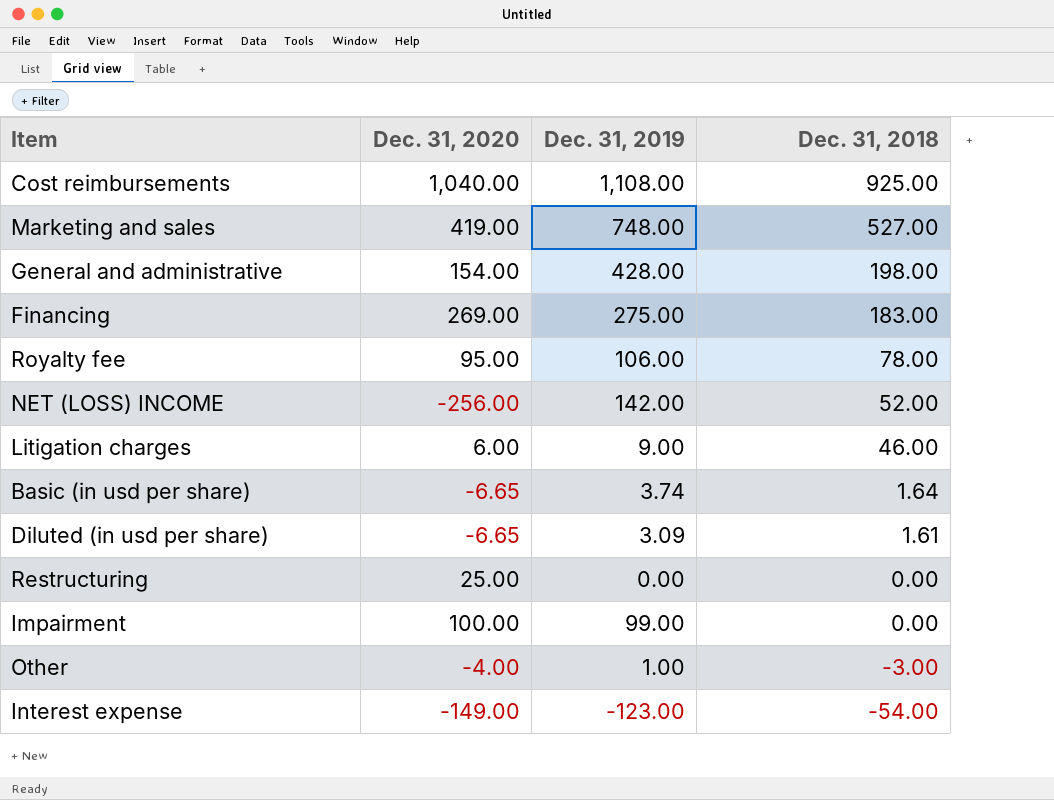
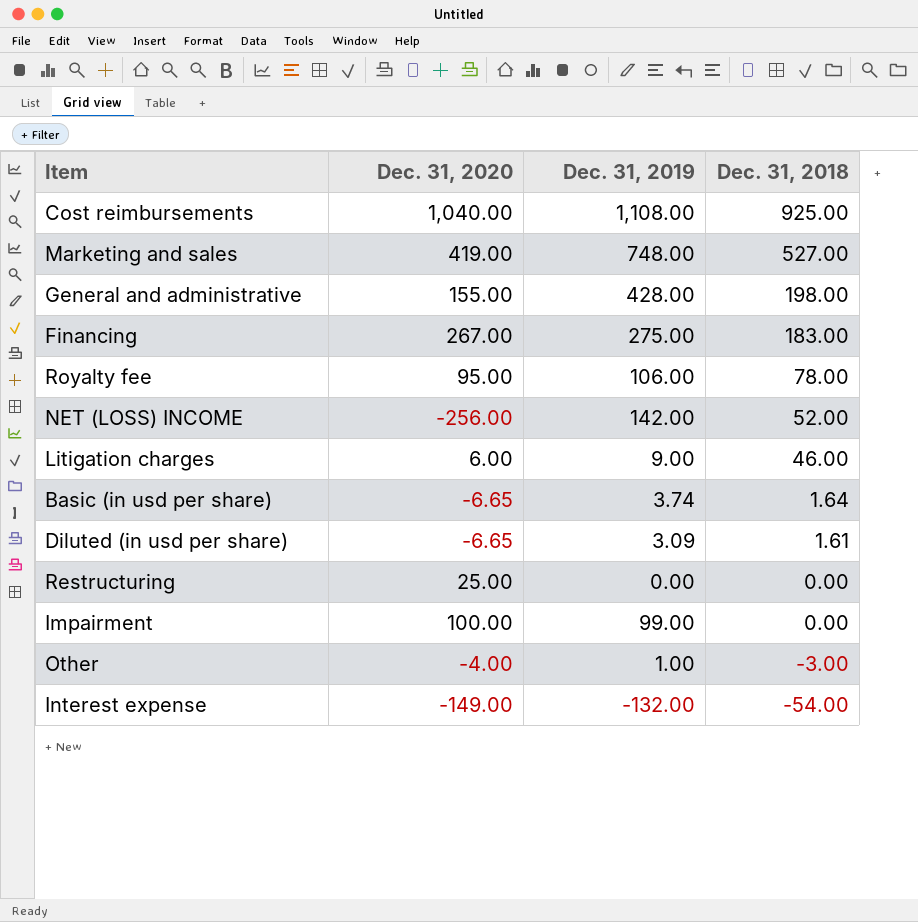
General and administrative | Dec. 31, 2020: 154.00 -> 155.00
Financing | Dec. 31, 2020: 269.00 -> 267.00
Interest expense | Dec. 31, 2019: -123.00 -> -132.00

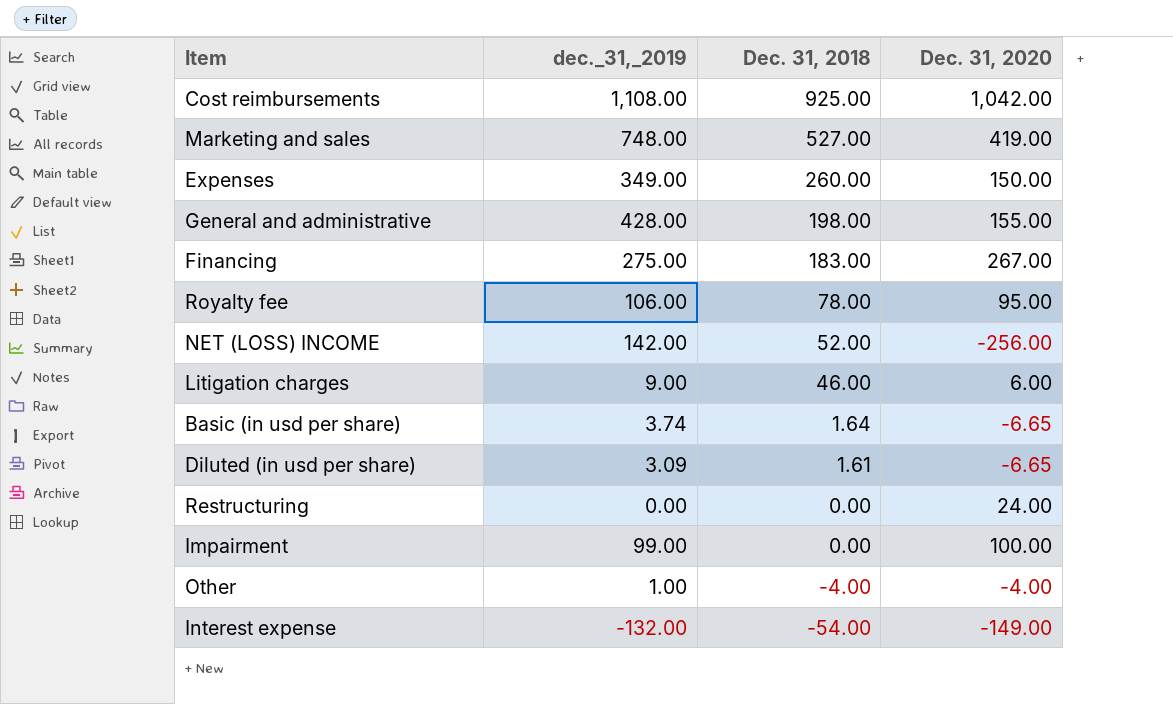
column name: Dec. 31, 2019 -> dec._31,_2019
column Dec. 31, 2020 | position: 2 -> 4
Cost reimbursements | Dec. 31, 2020: 1,040.00 -> 1,042.00
row Expenses: none -> 349.00 | 260.00 | 150.00
Restructuring | Dec. 31, 2020: 25.00 -> 24.00
Other | Dec. 31, 2018: -3.00 -> -4.00

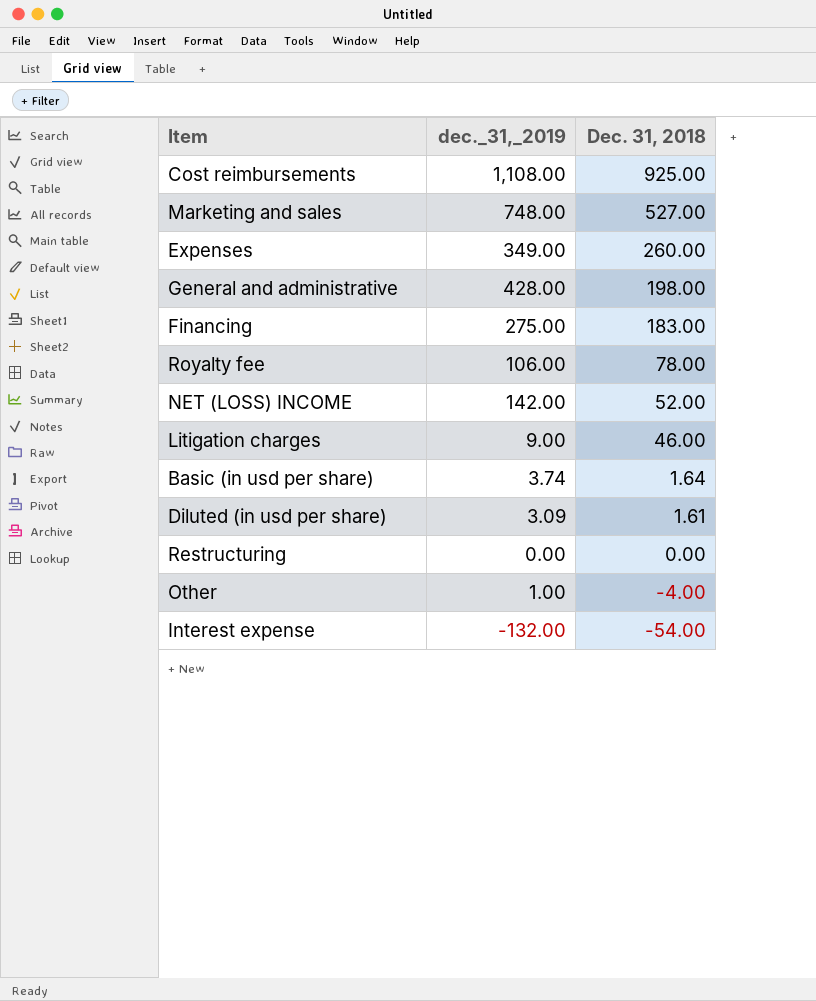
column Dec. 31, 2020 | position: 4 -> none
row Impairment: 99.00 | 0.00 | 100.00 -> none

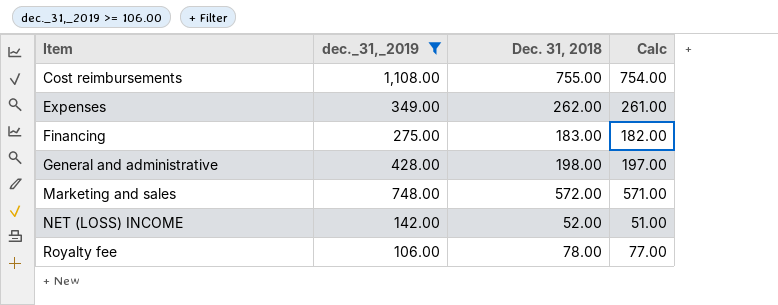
filter: none -> dec._31,_2019 >= 106.00
row order: Dec. 31, 2018 descending -> Item ascending
column Calc | formula: none -> [Dec. 31, 2018] - 1
Cost reimbursements | Dec. 31, 2018: 925.00 -> 755.00
Expenses | Dec. 31, 2018: 260.00 -> 262.00
Marketing and sales | Dec. 31, 2018: 527.00 -> 572.00

